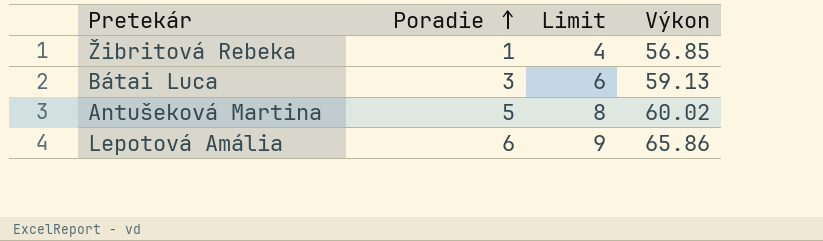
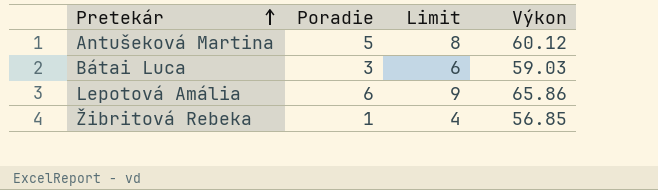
row order: Poradie ascending -> Pretekár ascending
Antušeková Martina | Výkon: 60.02 -> 60.12
Bátai Luca | Výkon: 59.13 -> 59.03

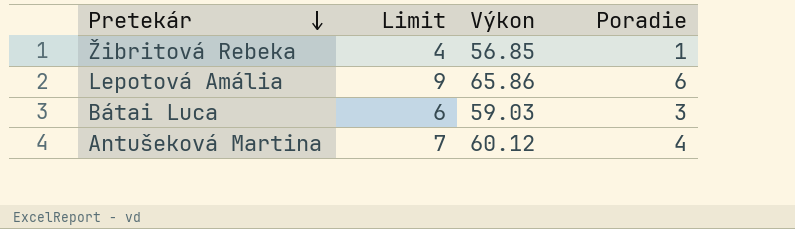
row order: Pretekár ascending -> Pretekár descending
column Poradie | position: 2 -> 4
Antušeková Martina | Limit: 8 -> 7
Antušeková Martina | Poradie: 5 -> 4

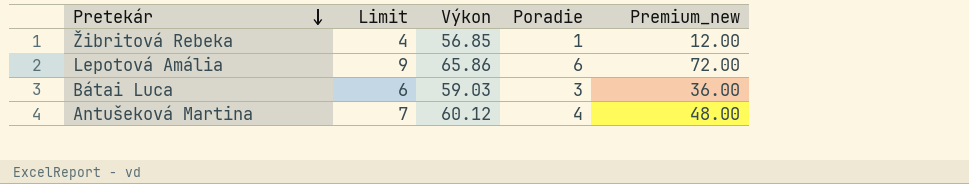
column Premium_new | formula: none -> [Poradie] * 12

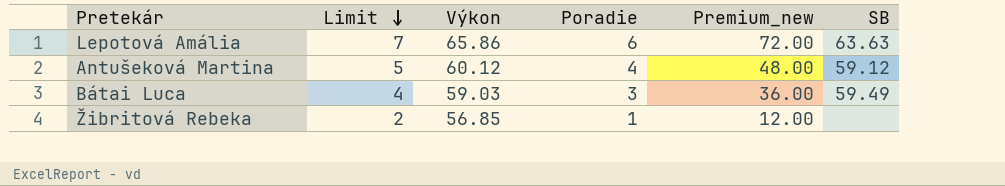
row order: Pretekár descending -> Limit descending
column Limit | formula: [Poradie] + 3 -> [Poradie] + 1
column SB | position: none -> 6

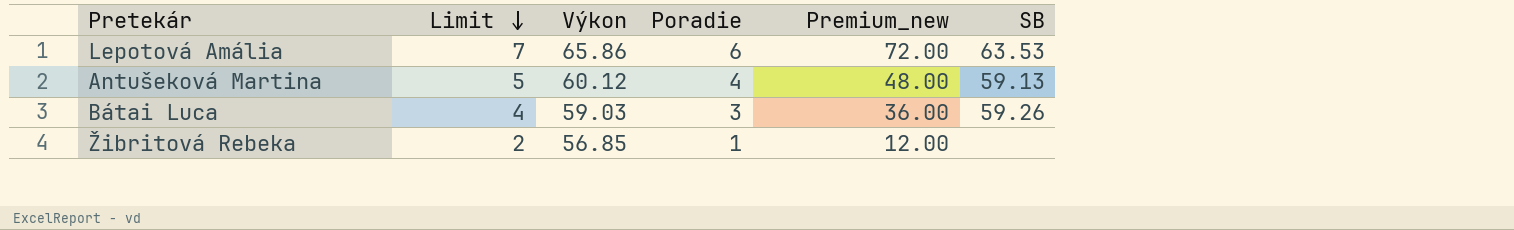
Lepotová Amália | SB: 63.63 -> 63.53
Antušeková Martina | SB: 59.12 -> 59.13
Bátai Luca | SB: 59.49 -> 59.26

